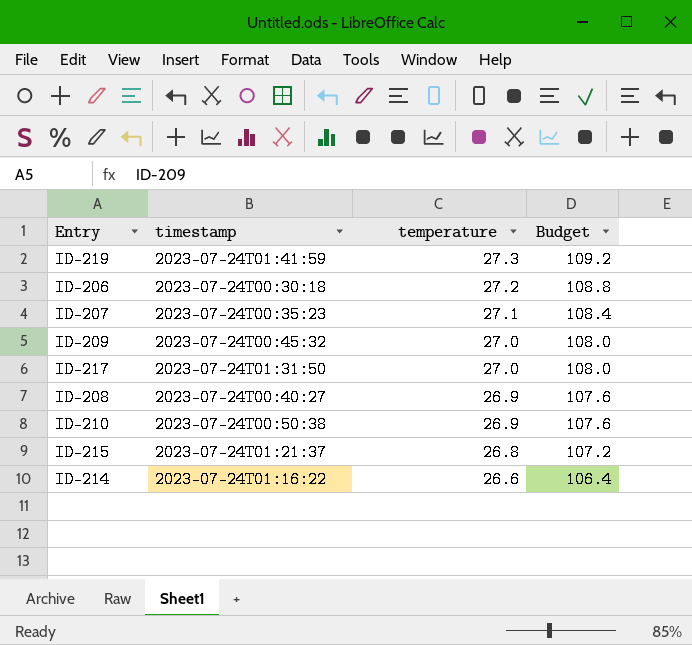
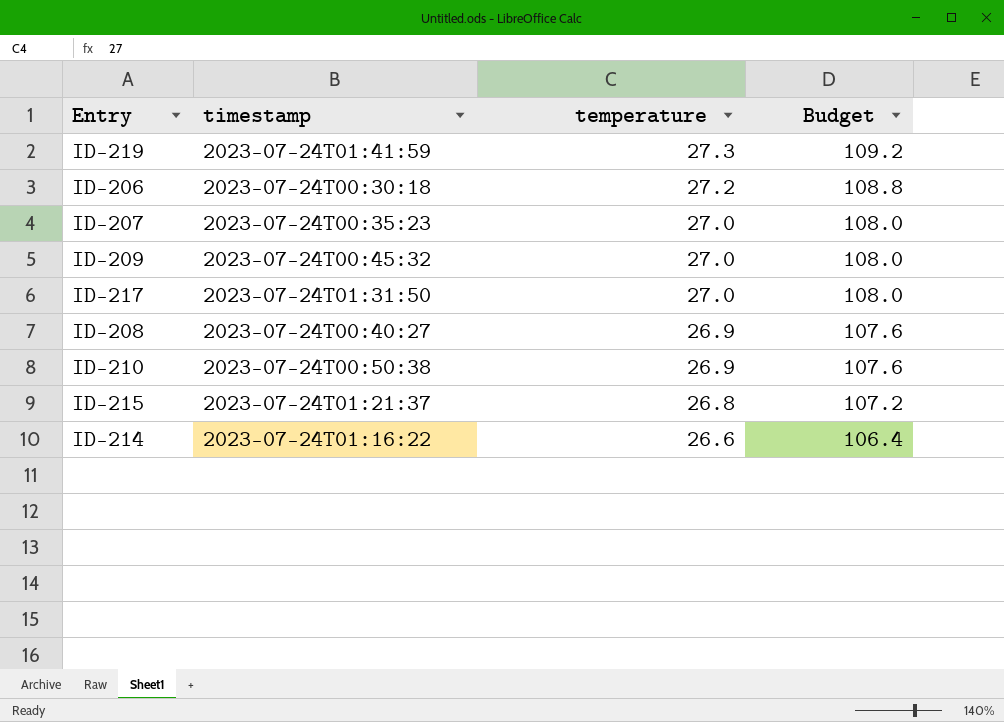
ID-207 | temperature: 27.1 -> 27.0
ID-207 | Budget: 108.4 -> 108.0

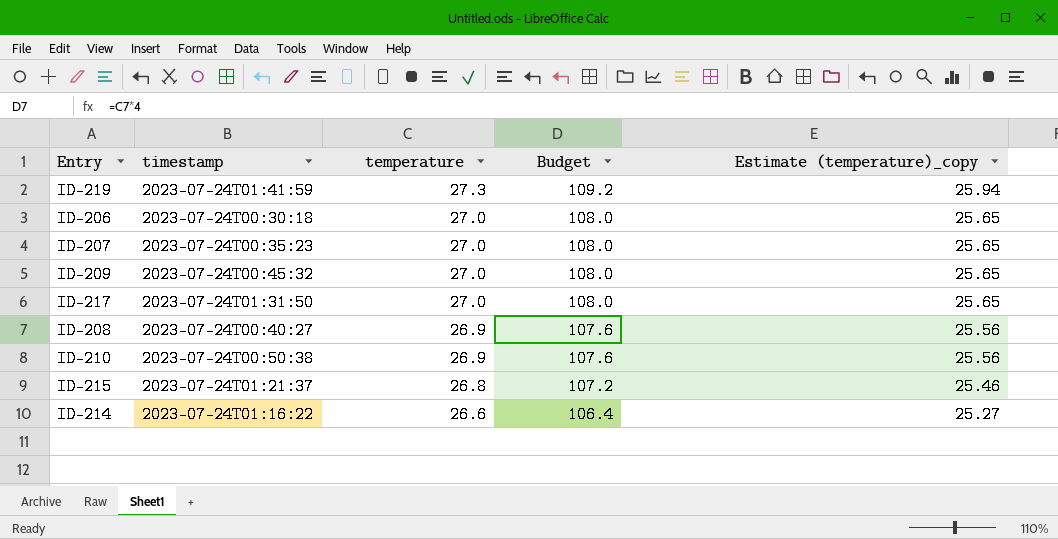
column Estimate (temperature)_copy | formula: none -> [temperature] * 0.95
ID-206 | temperature: 27.2 -> 27.0
ID-206 | Budget: 108.8 -> 108.0

